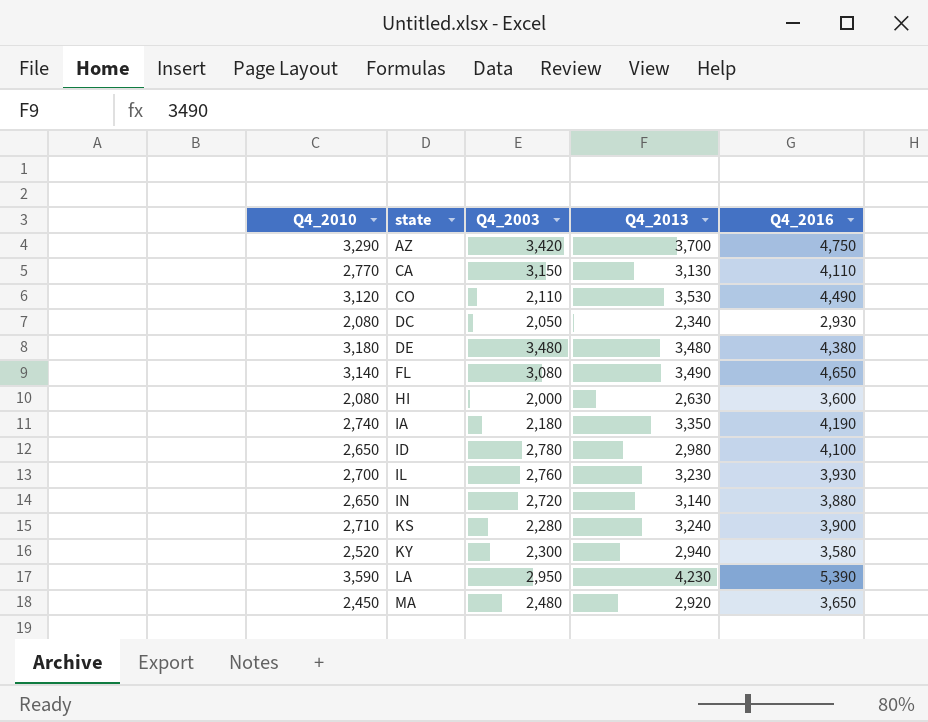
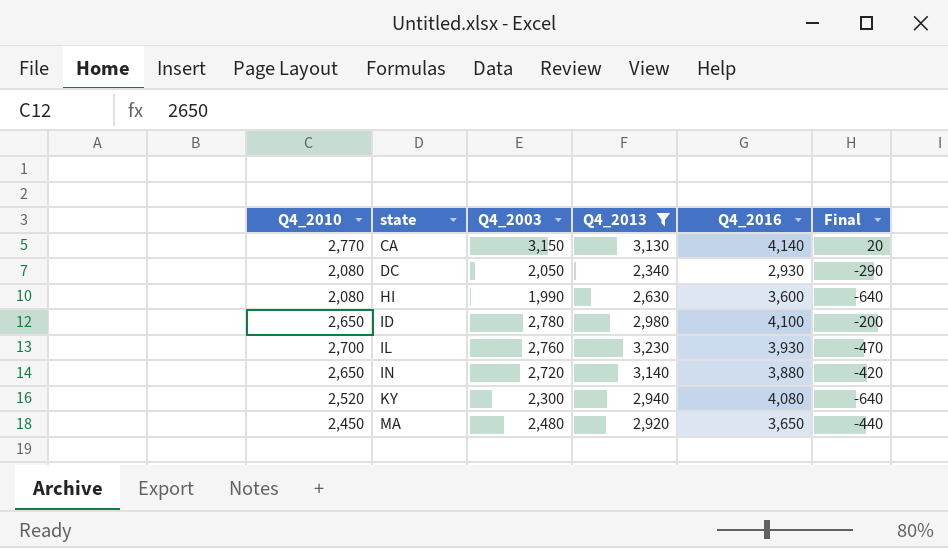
filter: none -> Q4_2013 <= 3,230
column Final | formula: none -> [Q4_2003] - [Q4_2013]
CA | Q4_2016: 4,110 -> 4,140
HI | Q4_2003: 2,000 -> 1,990
KY | Q4_2016: 3,580 -> 4,080

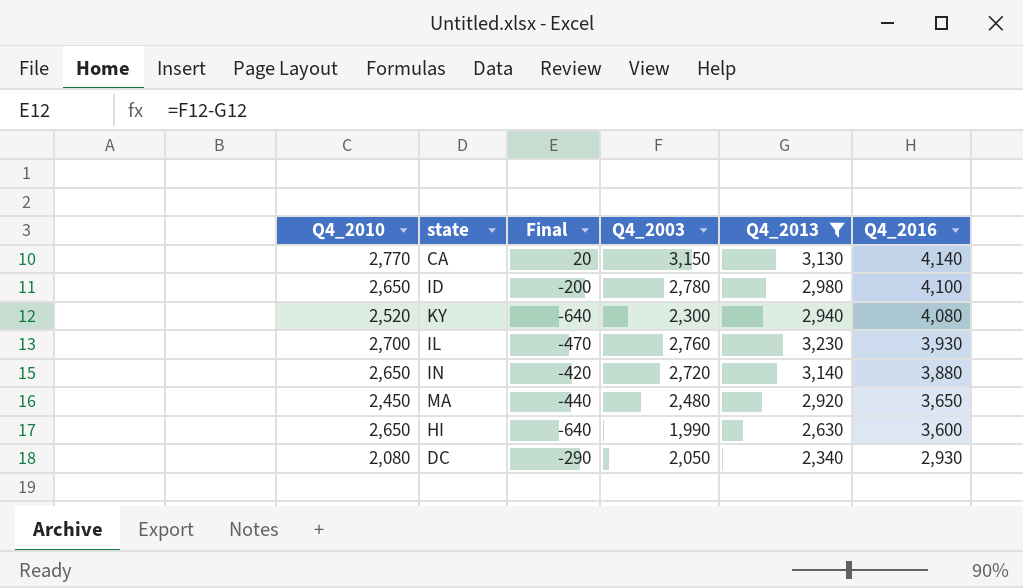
row order: state ascending -> Q4_2016 descending
column Final | position: 6 -> 3
HI | Q4_2010: 2,080 -> 2,650

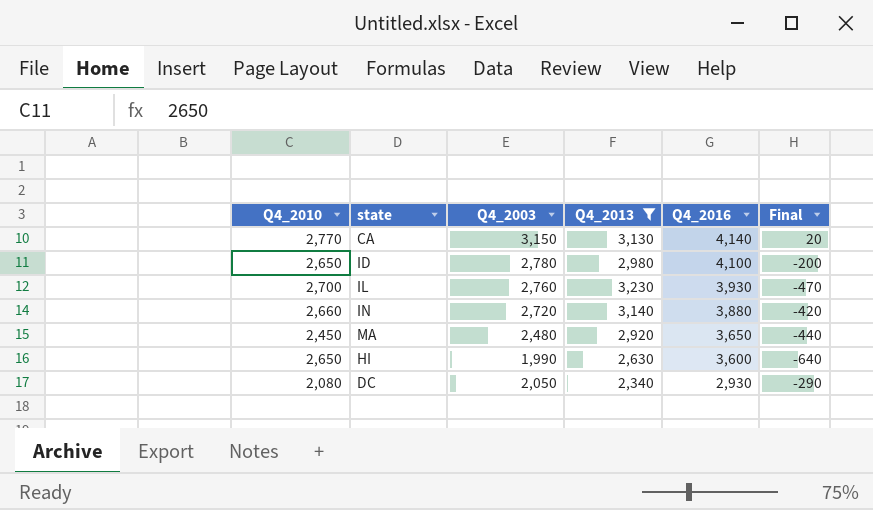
column Final | position: 3 -> 6
row KY: 2,520 | -640 | 2,300 | 2,940 | 4,080 -> none
IN | Q4_2010: 2,650 -> 2,660

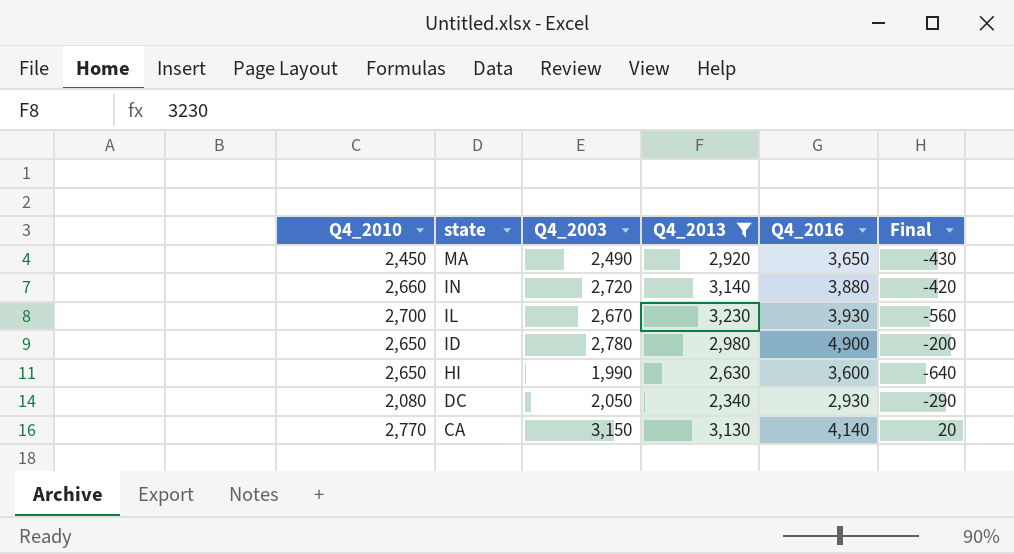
row order: Q4_2016 descending -> state descending
MA | Q4_2003: 2,480 -> 2,490
MA | Final: -440 -> -430
IL | Q4_2003: 2,760 -> 2,670
IL | Final: -470 -> -560
ID | Q4_2016: 4,100 -> 4,900

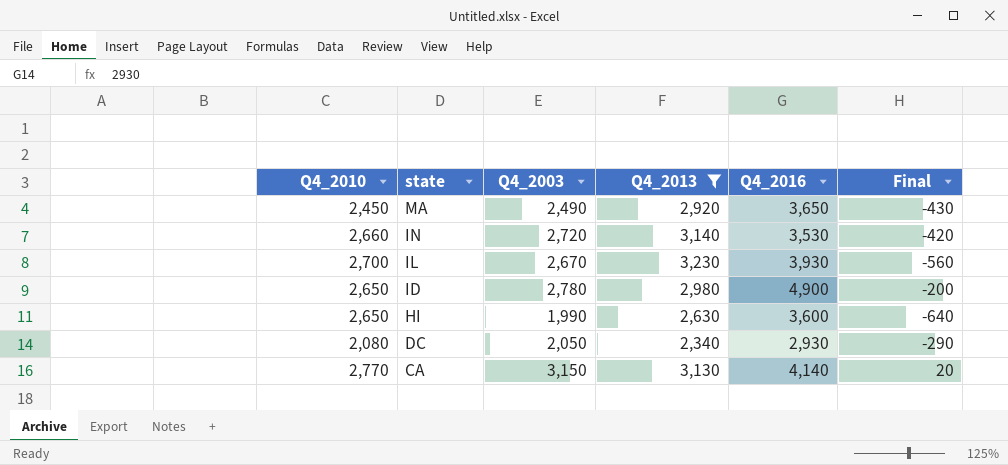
IN | Q4_2016: 3,880 -> 3,530

